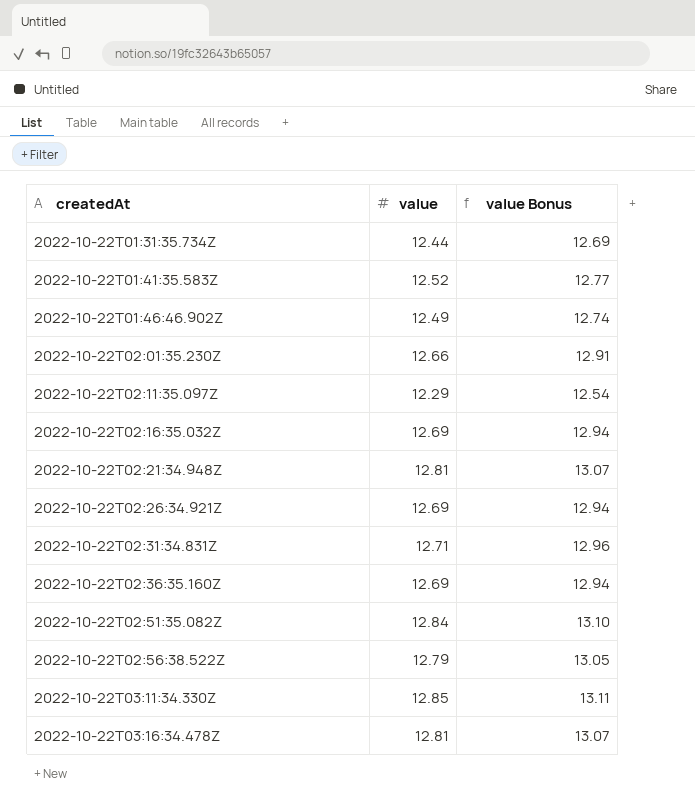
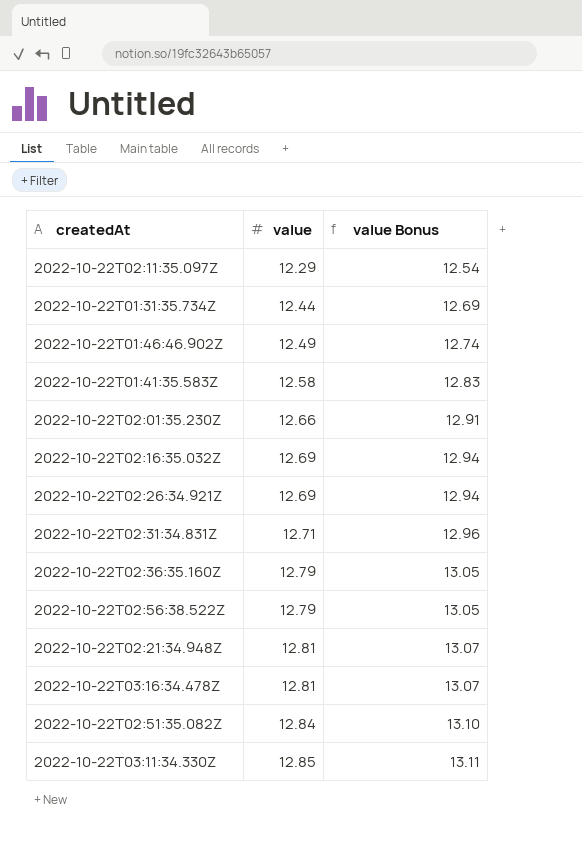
row order: createdAt ascending -> value ascending
2022-10-22T01:41:35.583Z | value: 12.52 -> 12.58
2022-10-22T01:41:35.583Z | value Bonus: 12.77 -> 12.83
2022-10-22T02:36:35.160Z | value: 12.69 -> 12.79
2022-10-22T02:36:35.160Z | value Bonus: 12.94 -> 13.05

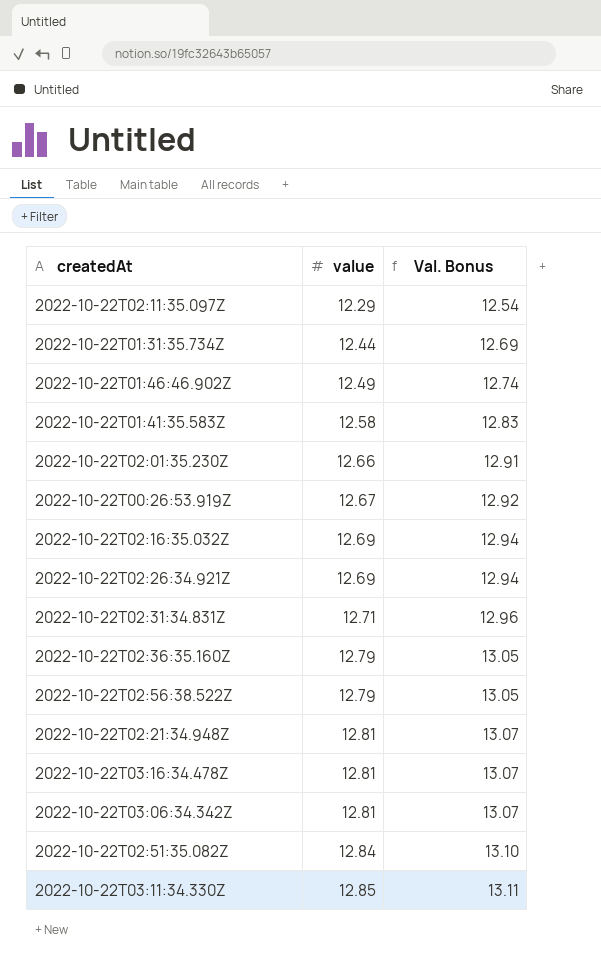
column name: value Bonus -> Val. Bonus
row 2022-10-22T00:26:53.919Z: none -> 12.67 | 12.92
row 2022-10-22T03:06:34.342Z: none -> 12.81 | 13.07

